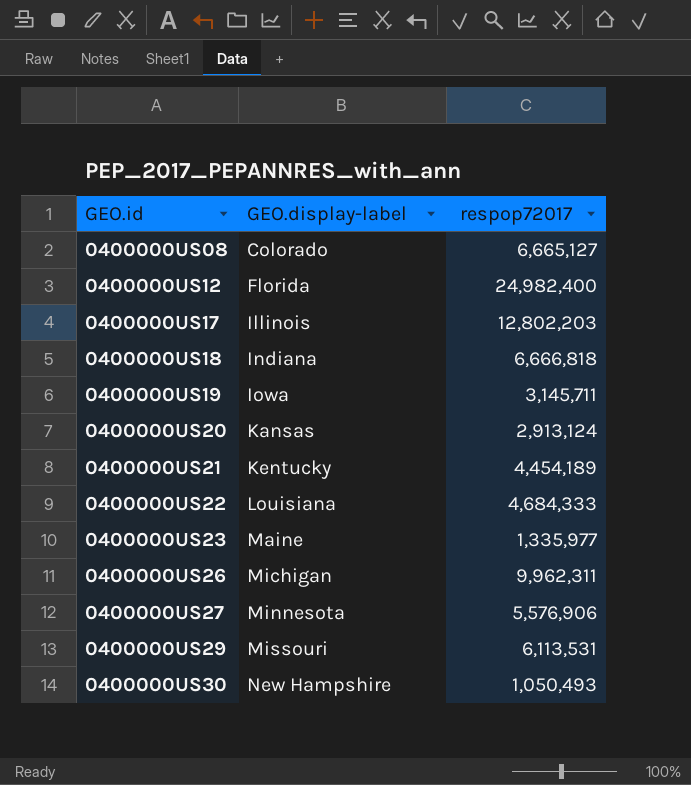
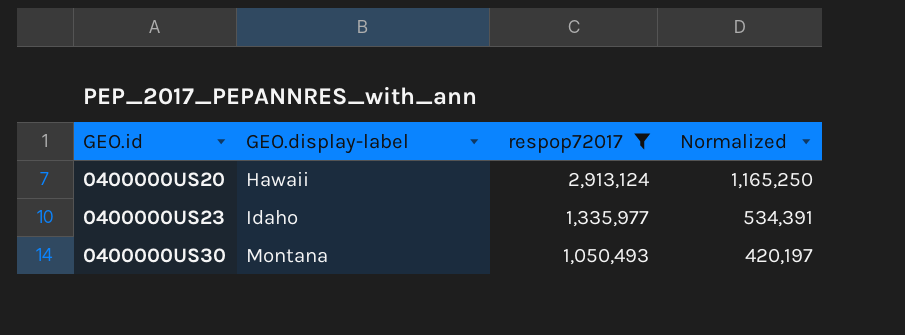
filter: none -> respop72017 <= 2,913,124
column Normalized | formula: none -> [respop72017] * 0.4
0400000US20 | GEO.display-label: Kansas -> Hawaii
0400000US23 | GEO.display-label: Maine -> Idaho
0400000US30 | GEO.display-label: New Hampshire -> Montana

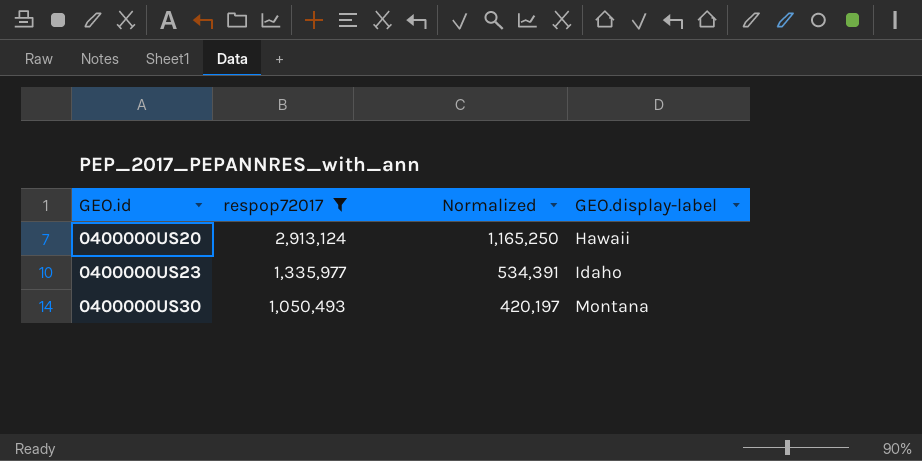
column GEO.display-label | position: 2 -> 4

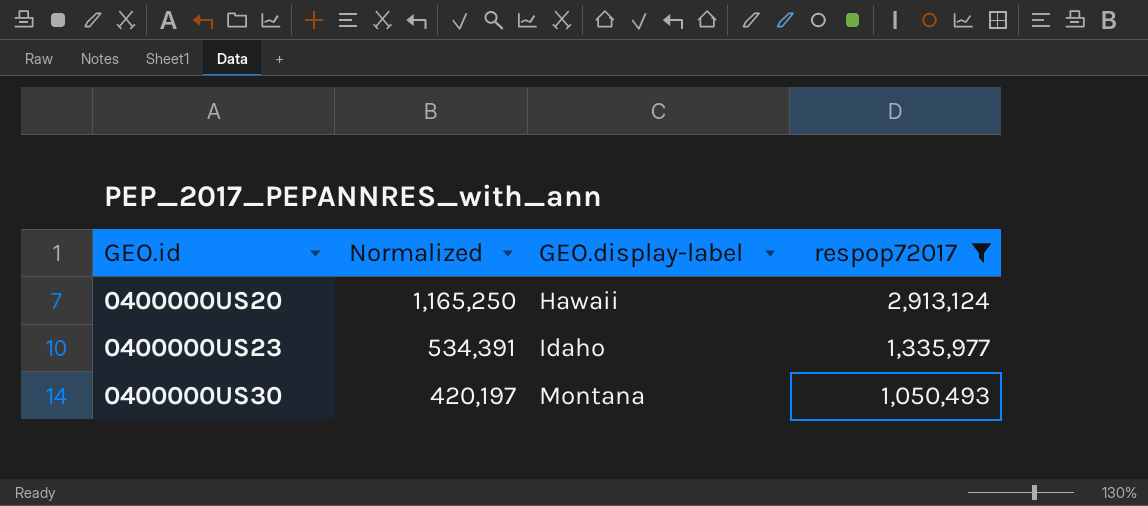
column respop72017 | position: 2 -> 4

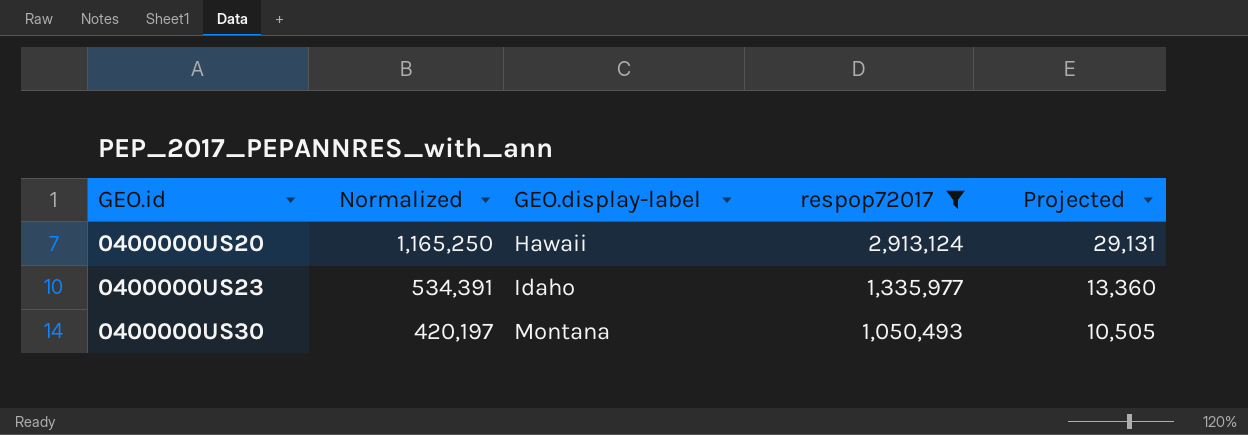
column Projected | formula: none -> [respop72017] * 0.01

